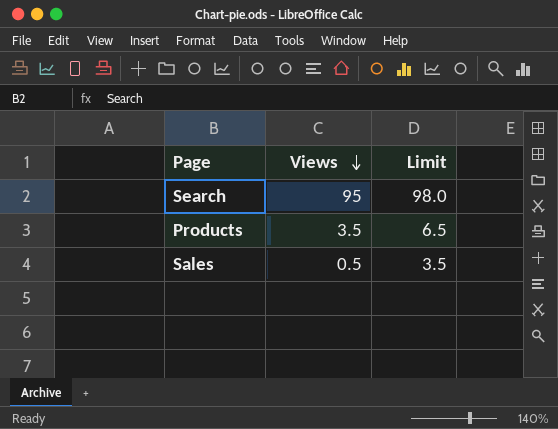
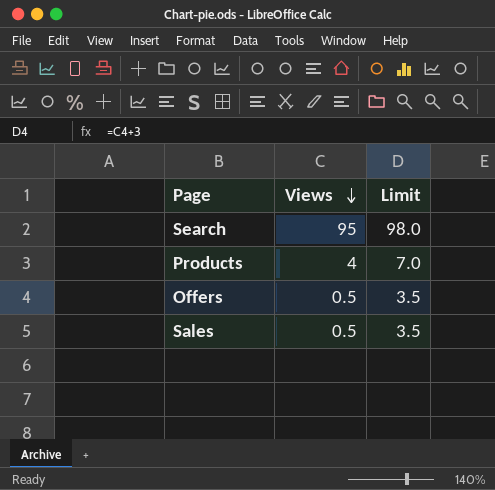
Products | Views: 3.5 -> 4
Products | Limit: 6.5 -> 7.0
row Offers: none -> 0.5 | 3.5

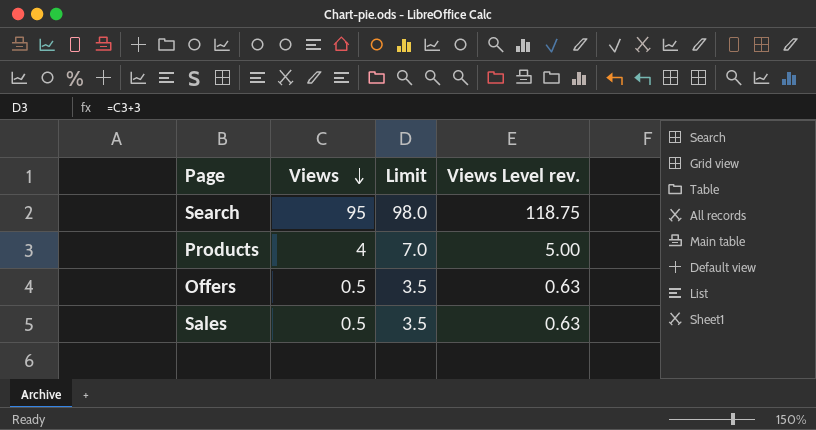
column Views Level rev. | formula: none -> [Views] * 1.25

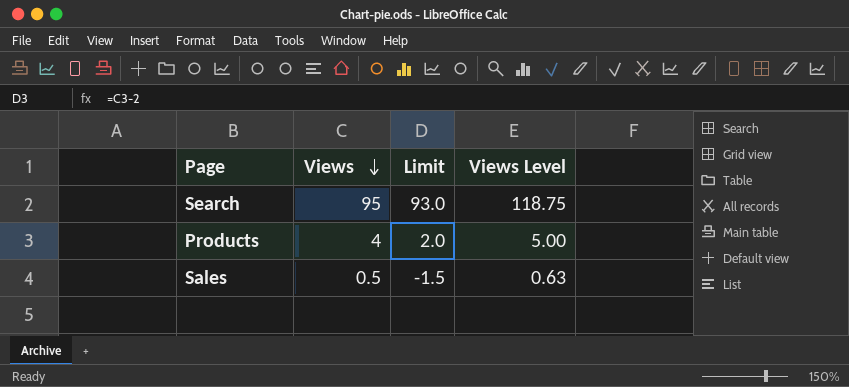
column Limit | formula: [Views] + 3 -> [Views] - 2
column name: Views Level rev. -> Views Level
row Offers: 0.5 | 3.5 | 0.63 -> none

